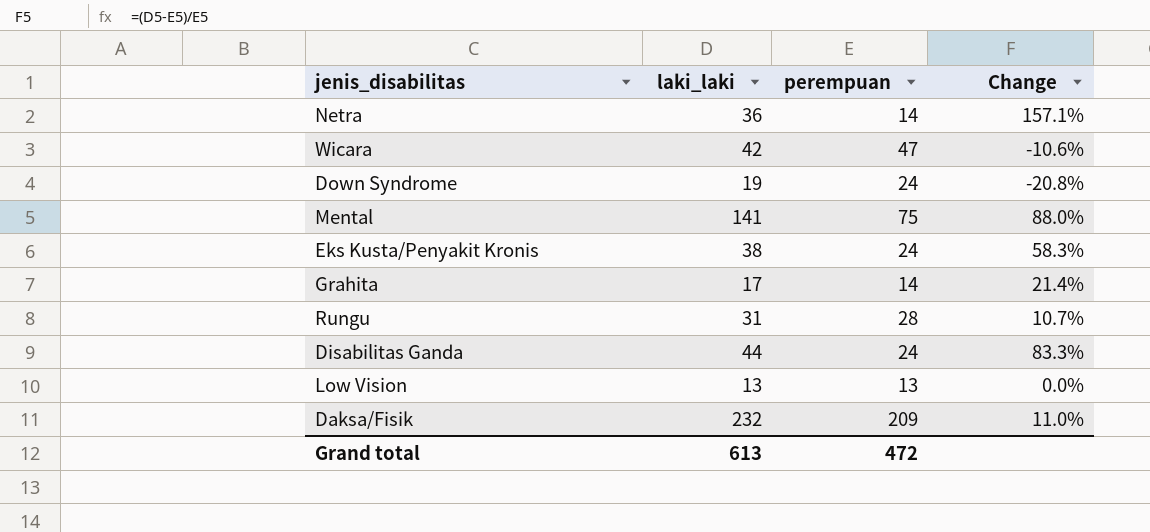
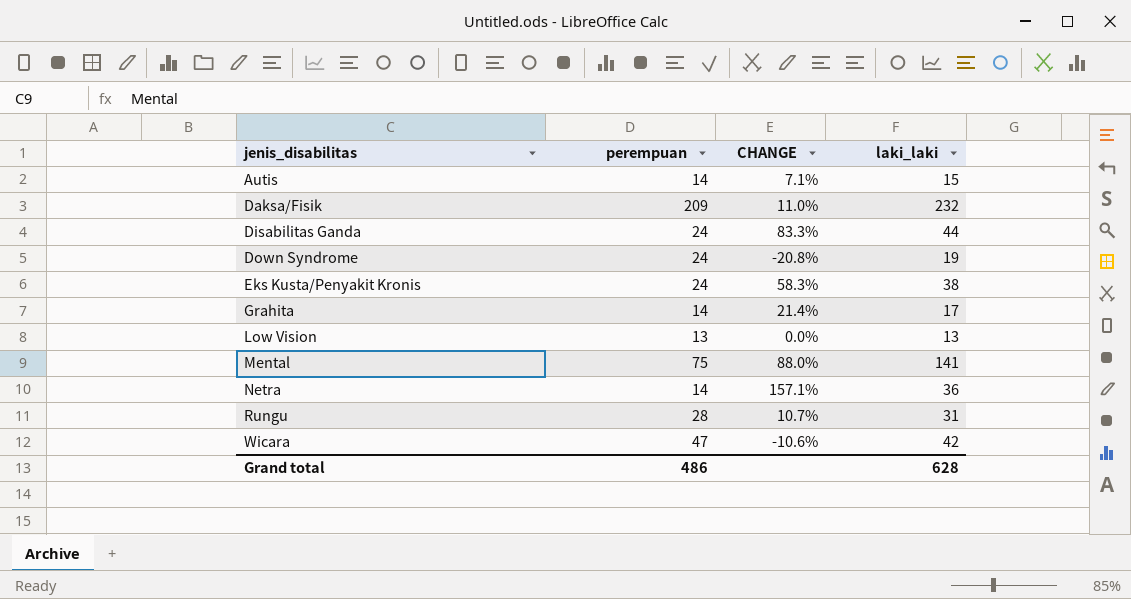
row order: none -> jenis_disabilitas ascending
column name: Change -> CHANGE
column laki_laki | position: 2 -> 4
row Autis: none -> 14 | 7.1% | 15
Grand total | perempuan: 472 -> 486
Grand total | laki_laki: 613 -> 628

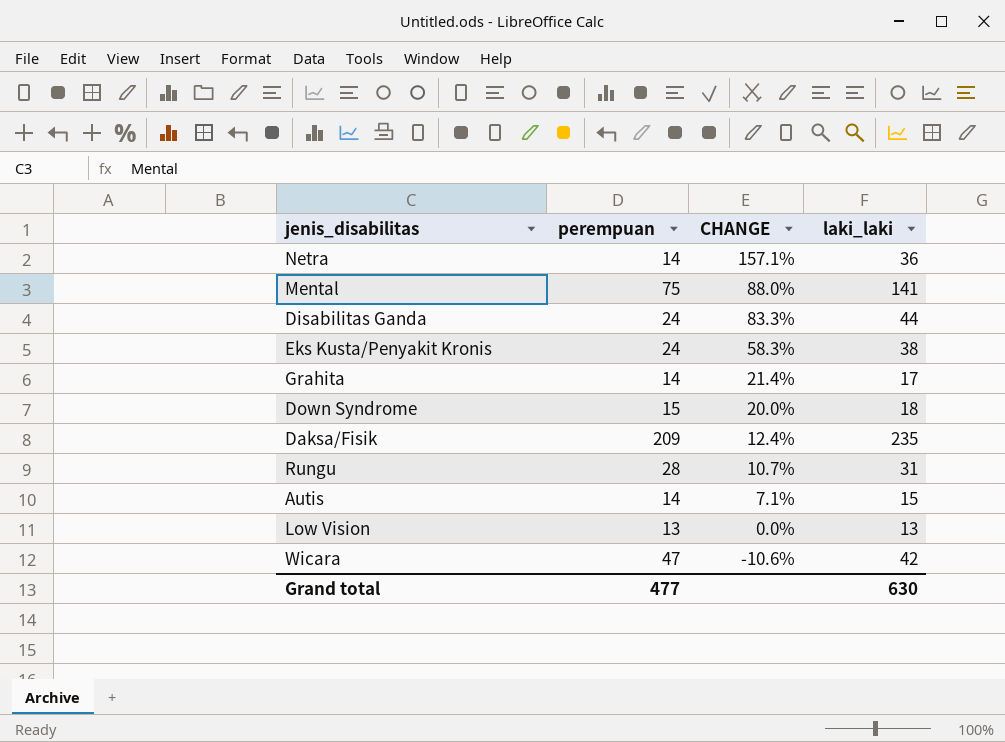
row order: jenis_disabilitas ascending -> CHANGE descending
Down Syndrome | perempuan: 24 -> 15
Down Syndrome | CHANGE: -20.8% -> 20.0%
Down Syndrome | laki_laki: 19 -> 18
Daksa/Fisik | CHANGE: 11.0% -> 12.4%
Daksa/Fisik | laki_laki: 232 -> 235
Grand total | perempuan: 486 -> 477
Grand total | laki_laki: 628 -> 630

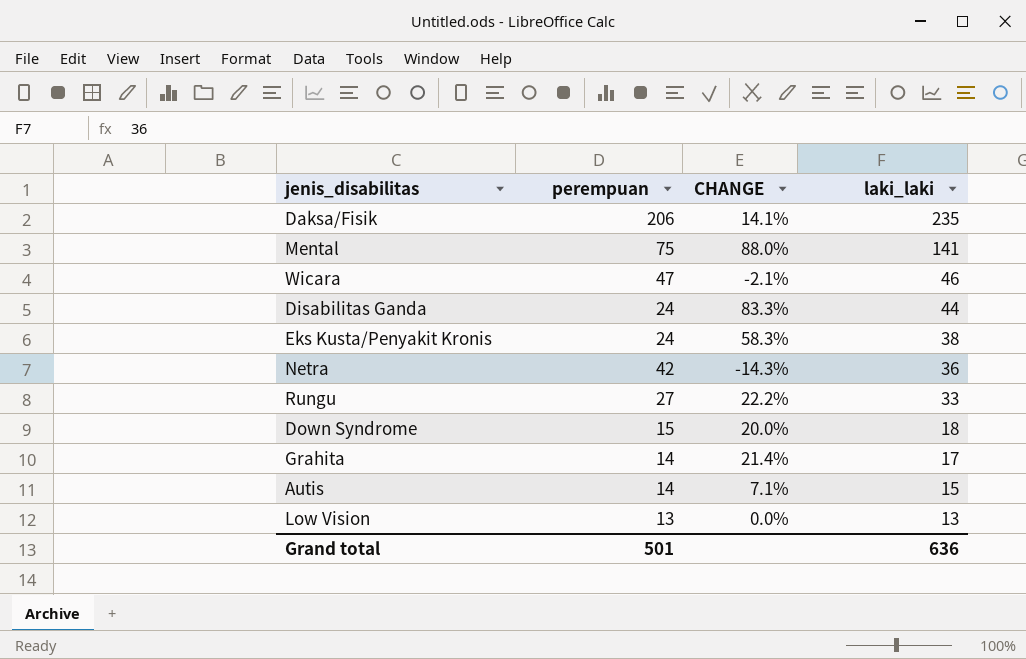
row order: CHANGE descending -> laki_laki descending
Daksa/Fisik | perempuan: 209 -> 206
Daksa/Fisik | CHANGE: 12.4% -> 14.1%
Wicara | CHANGE: -10.6% -> -2.1%
Wicara | laki_laki: 42 -> 46
Netra | perempuan: 14 -> 42
Netra | CHANGE: 157.1% -> -14.3%
Rungu | perempuan: 28 -> 27
Rungu | CHANGE: 10.7% -> 22.2%
Rungu | laki_laki: 31 -> 33
Grand total | perempuan: 477 -> 501
Grand total | laki_laki: 630 -> 636

